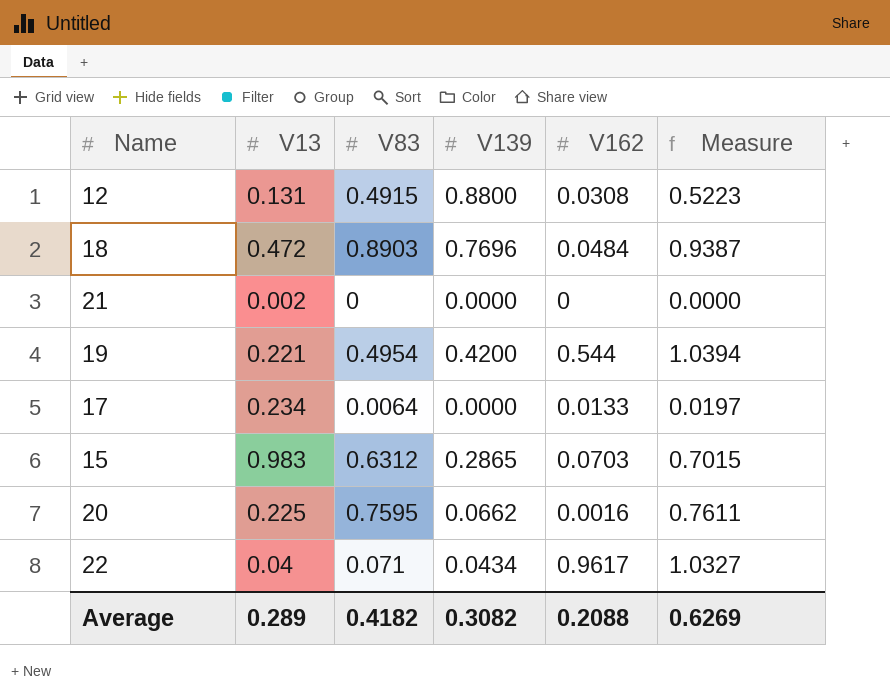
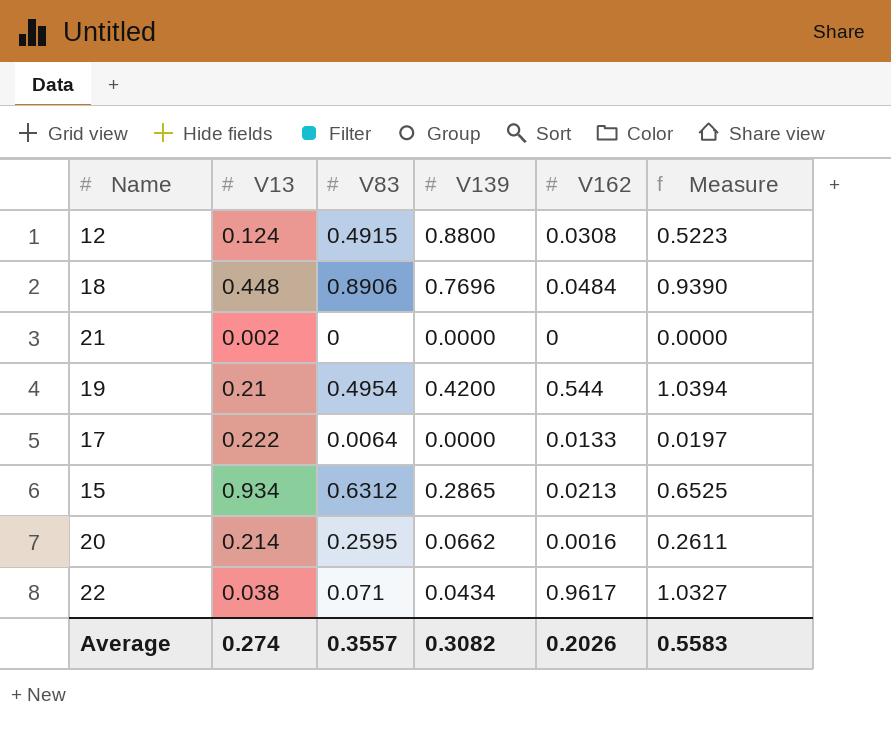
12 | V13: 0.131 -> 0.124
18 | V13: 0.472 -> 0.448
18 | V83: 0.8903 -> 0.8906
18 | Measure: 0.9387 -> 0.9390
19 | V13: 0.221 -> 0.21
17 | V13: 0.234 -> 0.222
15 | V13: 0.983 -> 0.934
15 | V162: 0.0703 -> 0.0213
15 | Measure: 0.7015 -> 0.6525
20 | V13: 0.225 -> 0.214
20 | V83: 0.7595 -> 0.2595
20 | Measure: 0.7611 -> 0.2611
22 | V13: 0.04 -> 0.038
Average | V13: 0.289 -> 0.274
Average | V83: 0.4182 -> 0.3557
Average | V162: 0.2088 -> 0.2026
Average | Measure: 0.6269 -> 0.5583

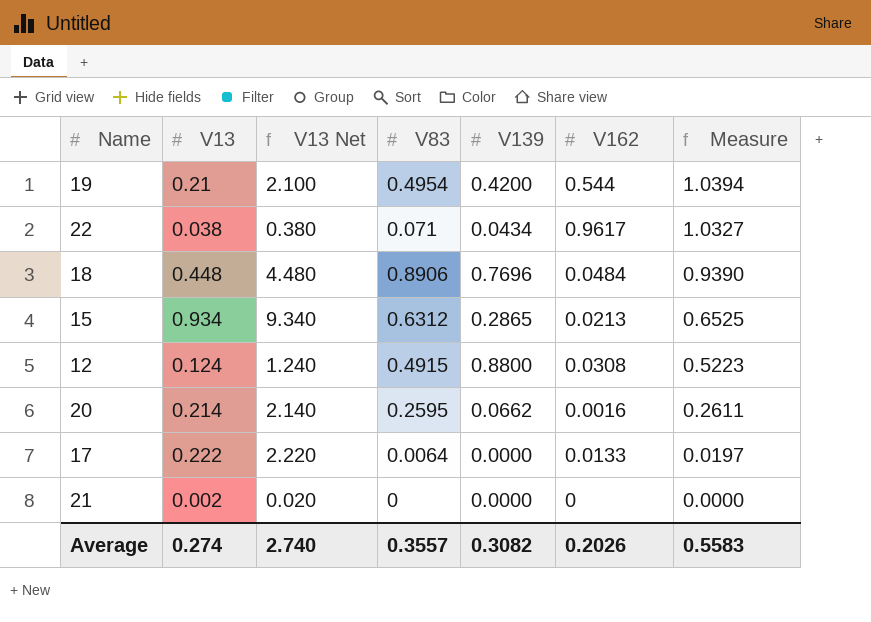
row order: none -> Measure descending
column V13 Net | formula: none -> [V13] * 10

